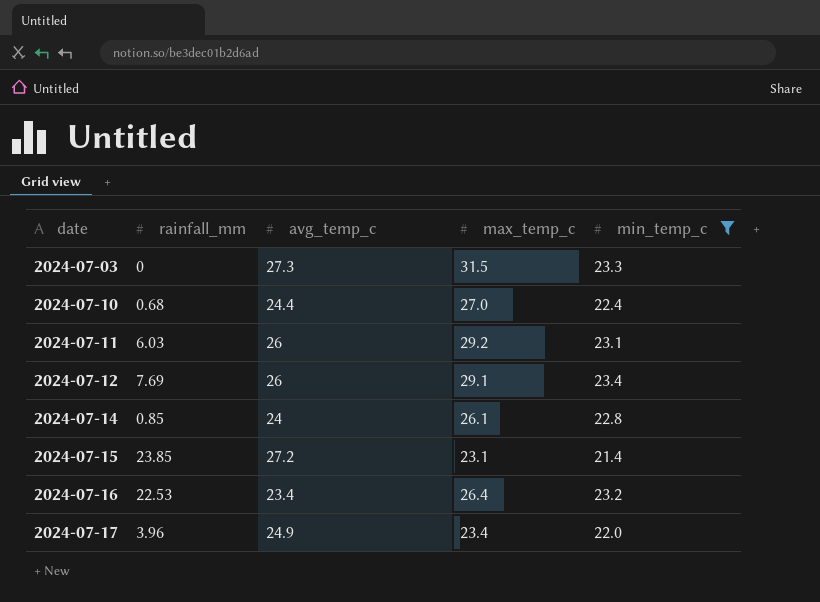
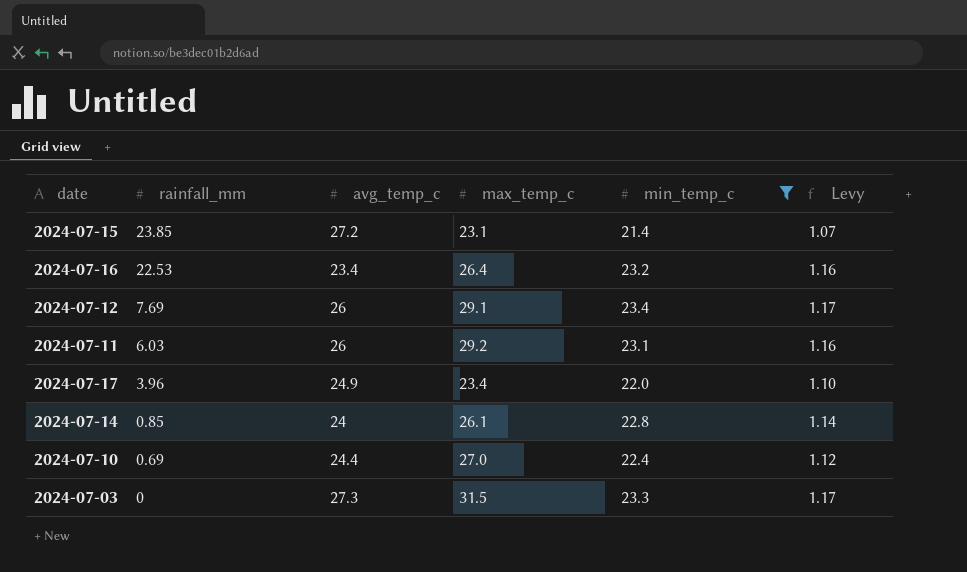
row order: date ascending -> rainfall_mm descending
column Levy | formula: none -> [min_temp_c] * 0.05
2024-07-10 | rainfall_mm: 0.68 -> 0.69

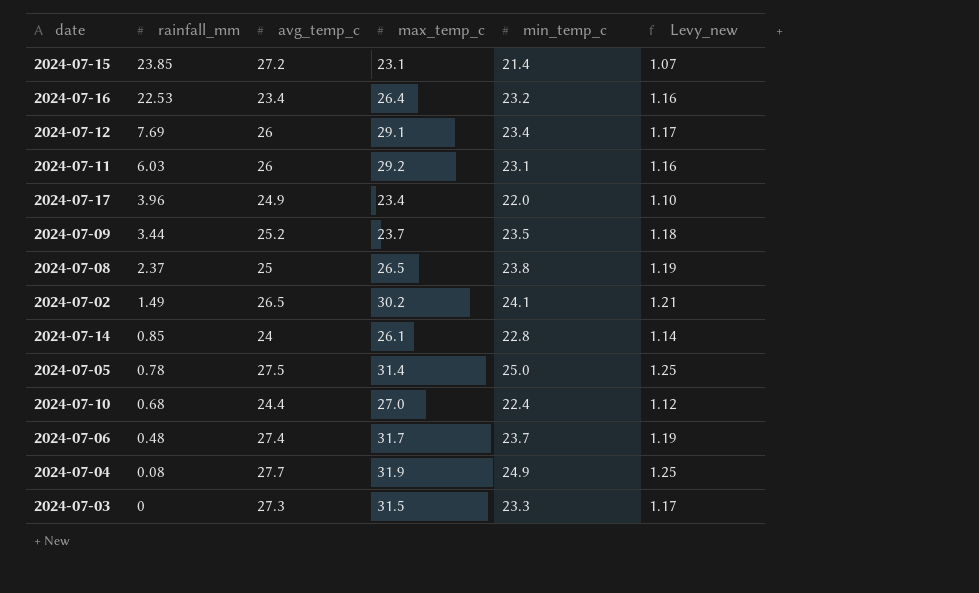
filter: min_temp_c <= 23.4 -> none
column name: Levy -> Levy_new
2024-07-10 | rainfall_mm: 0.69 -> 0.68

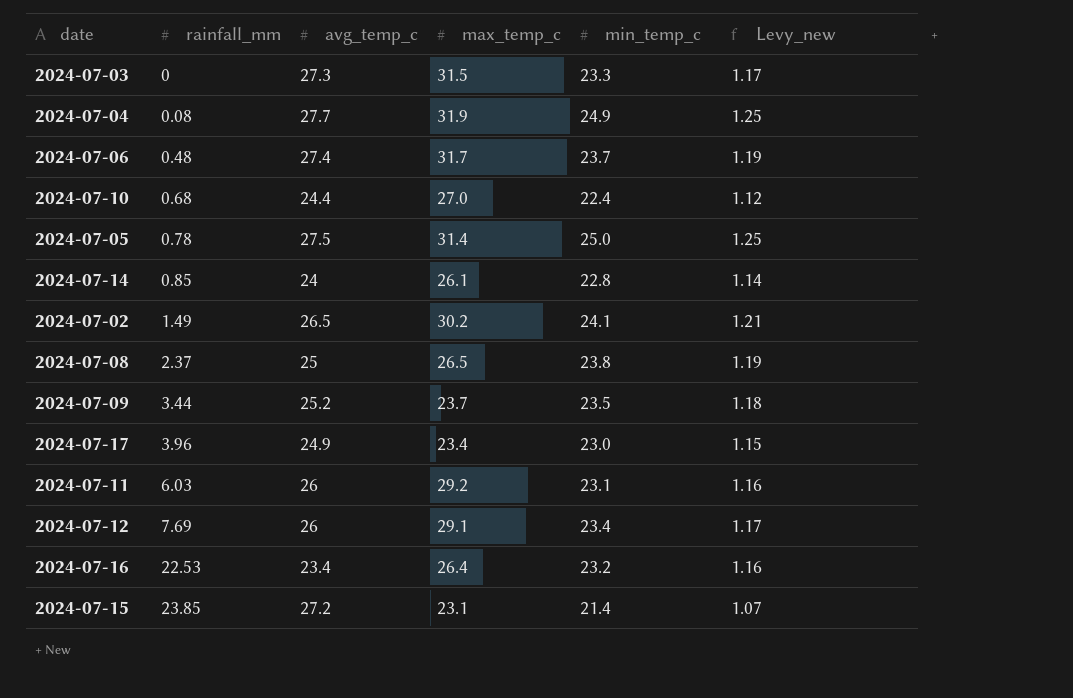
row order: rainfall_mm descending -> rainfall_mm ascending
2024-07-17 | min_temp_c: 22.0 -> 23.0
2024-07-17 | Levy_new: 1.10 -> 1.15

